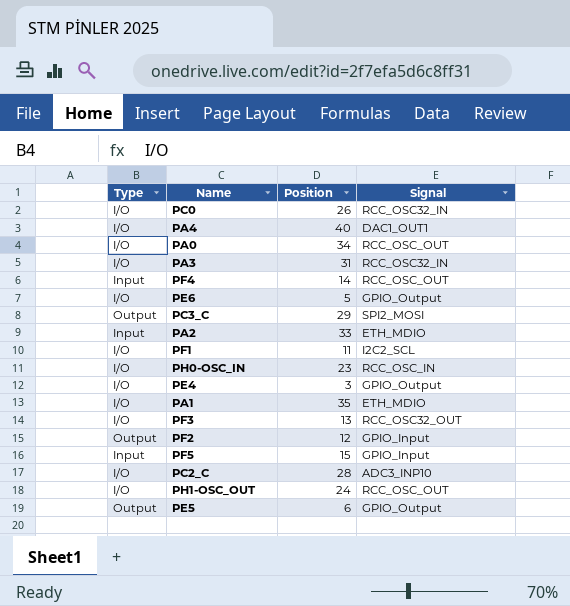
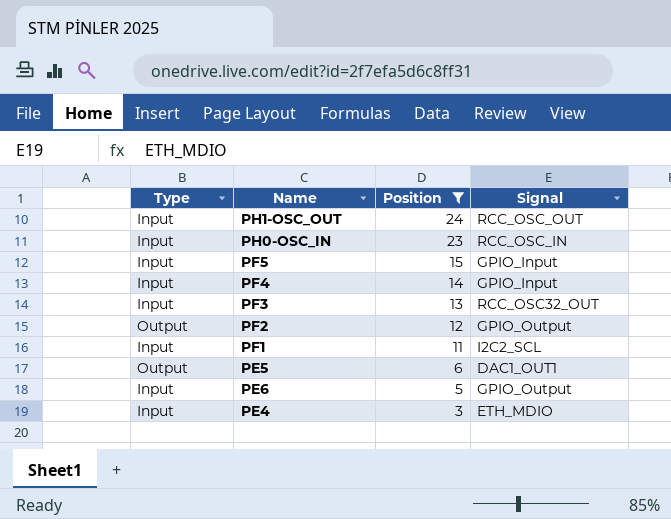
filter: none -> Position <= 24
row order: none -> Position descending
PH1-OSC_OUT | Type: I/O -> Input
PH0-OSC_IN | Type: I/O -> Input
PF4 | Signal: RCC_OSC_OUT -> GPIO_Input
PF3 | Type: I/O -> Input
PF2 | Signal: GPIO_Input -> GPIO_Output
PF1 | Type: I/O -> Input
PE5 | Signal: GPIO_Output -> DAC1_OUT1
PE6 | Type: I/O -> Input
PE4 | Type: I/O -> Input
PE4 | Signal: GPIO_Output -> ETH_MDIO

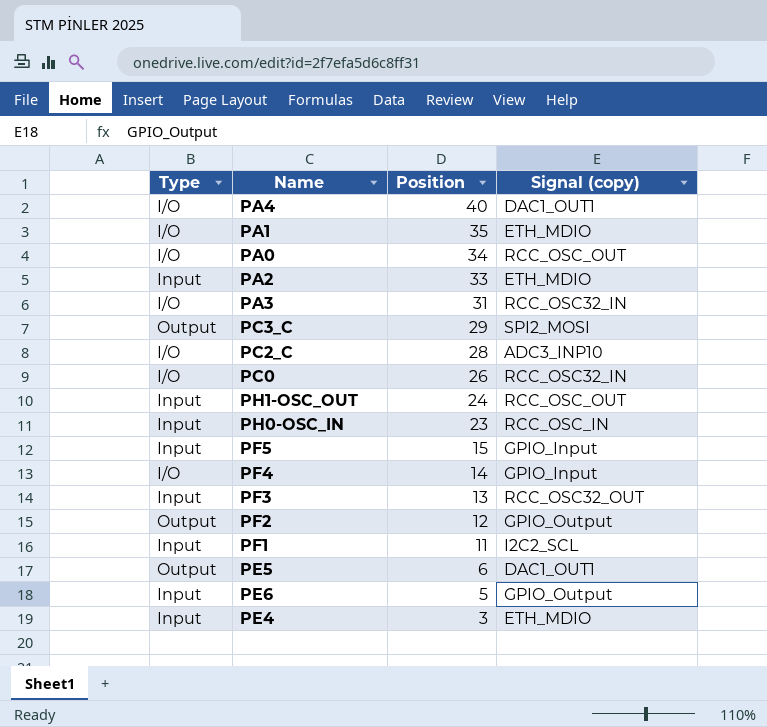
filter: Position <= 24 -> none
column name: Signal -> Signal (copy)
PF4 | Type: Input -> I/O

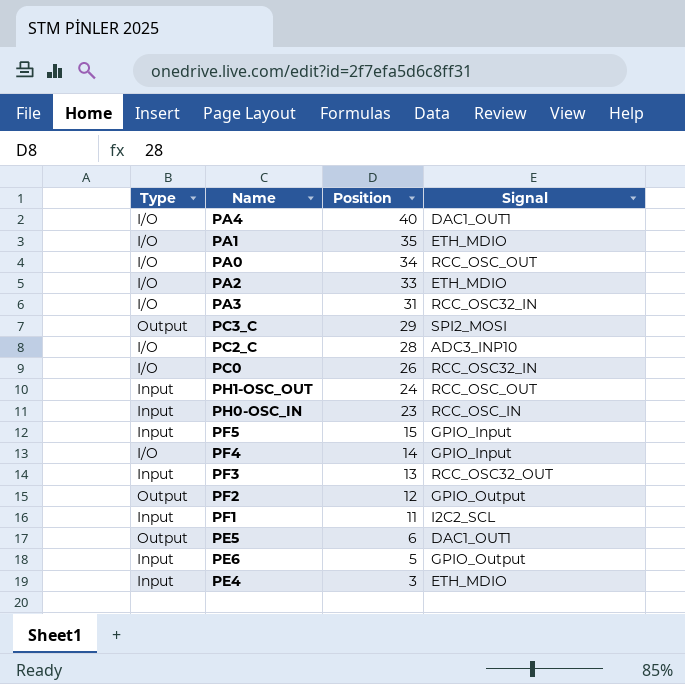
column name: Signal (copy) -> Signal
PA2 | Type: Input -> I/O

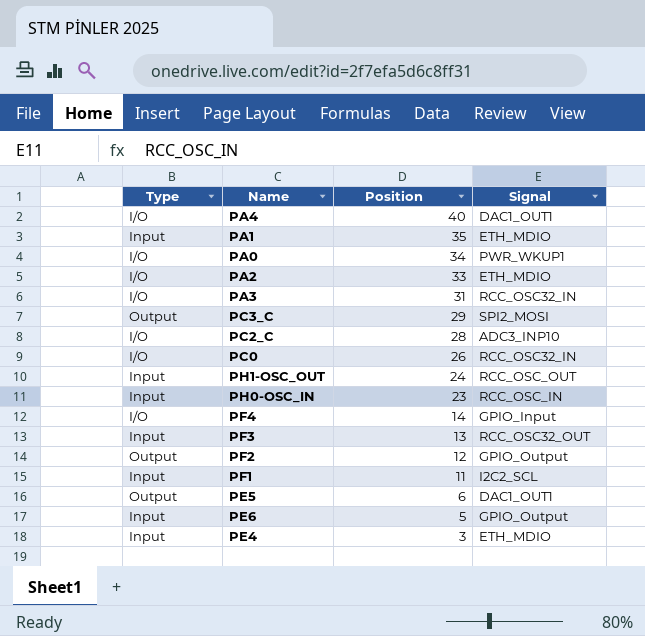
row PF5: Input | 15 | GPIO_Input -> none
PA1 | Type: I/O -> Input
PA0 | Signal: RCC_OSC_OUT -> PWR_WKUP1

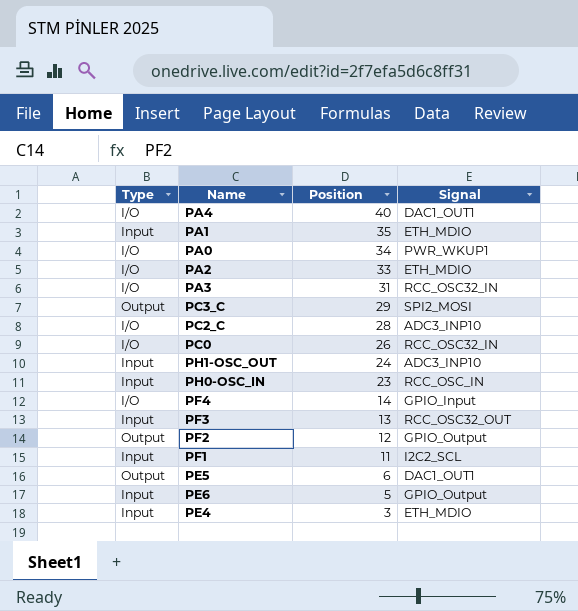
PH1-OSC_OUT | Signal: RCC_OSC_OUT -> ADC3_INP10

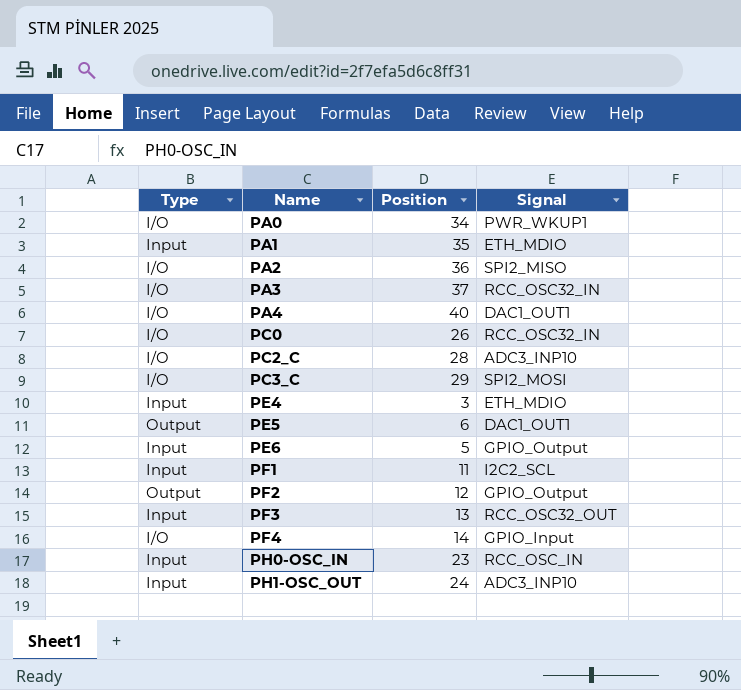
row order: Position descending -> Name ascending
PA2 | Position: 33 -> 36
PA2 | Signal: ETH_MDIO -> SPI2_MISO
PA3 | Position: 31 -> 37
PC3_C | Type: Output -> I/O

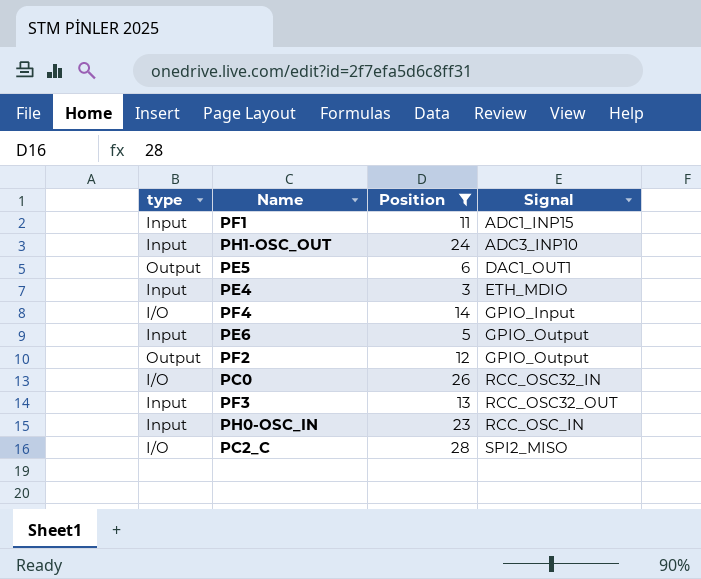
filter: none -> Position <= 28
row order: Name ascending -> Signal ascending
column name: Type -> type
PF1 | Signal: I2C2_SCL -> ADC1_INP15
PC2_C | Signal: ADC3_INP10 -> SPI2_MISO

